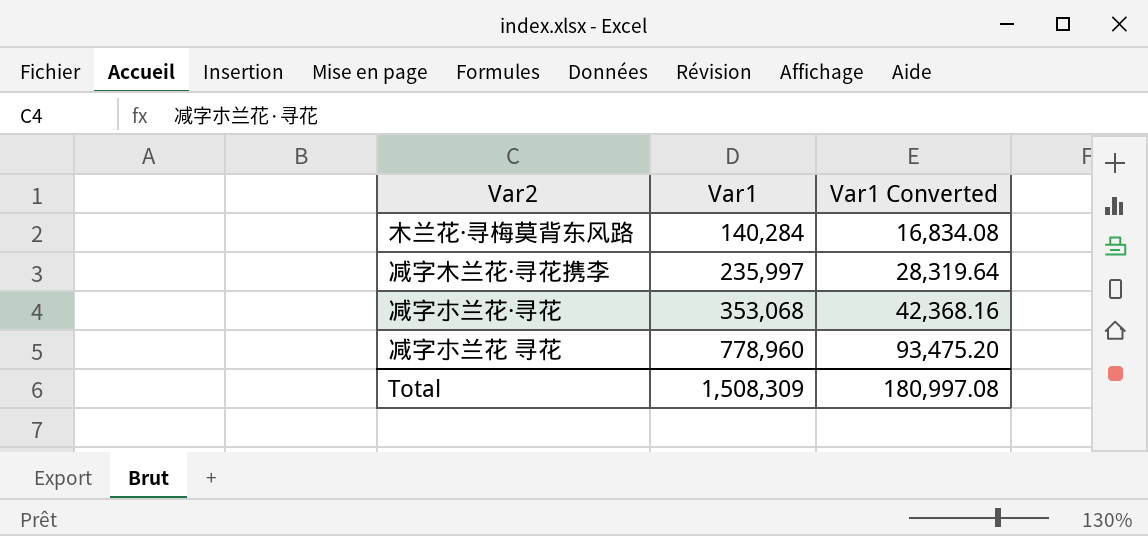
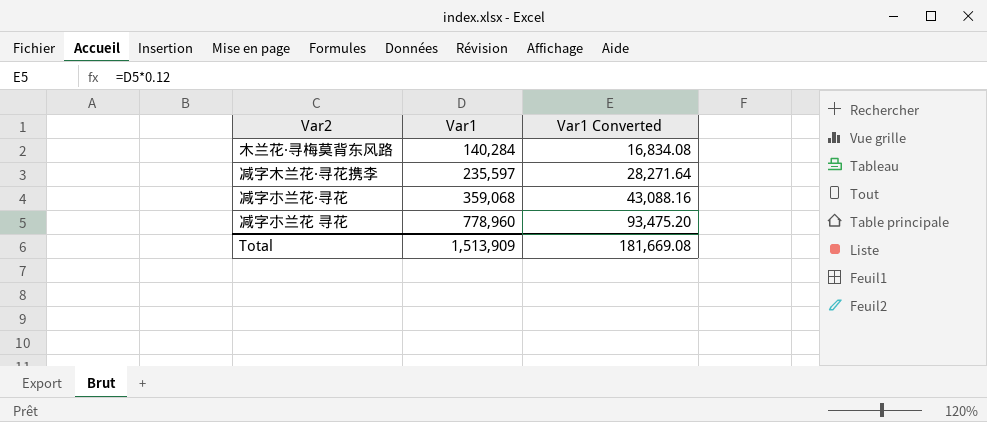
减字木兰花·寻花携李 | Var1: 235,997 -> 235,597
减字木兰花·寻花携李 | Var1 Converted: 28,319.64 -> 28,271.64
减字朩兰花·寻花 | Var1: 353,068 -> 359,068
减字朩兰花·寻花 | Var1 Converted: 42,368.16 -> 43,088.16
Total | Var1: 1,508,309 -> 1,513,909
Total | Var1 Converted: 180,997.08 -> 181,669.08

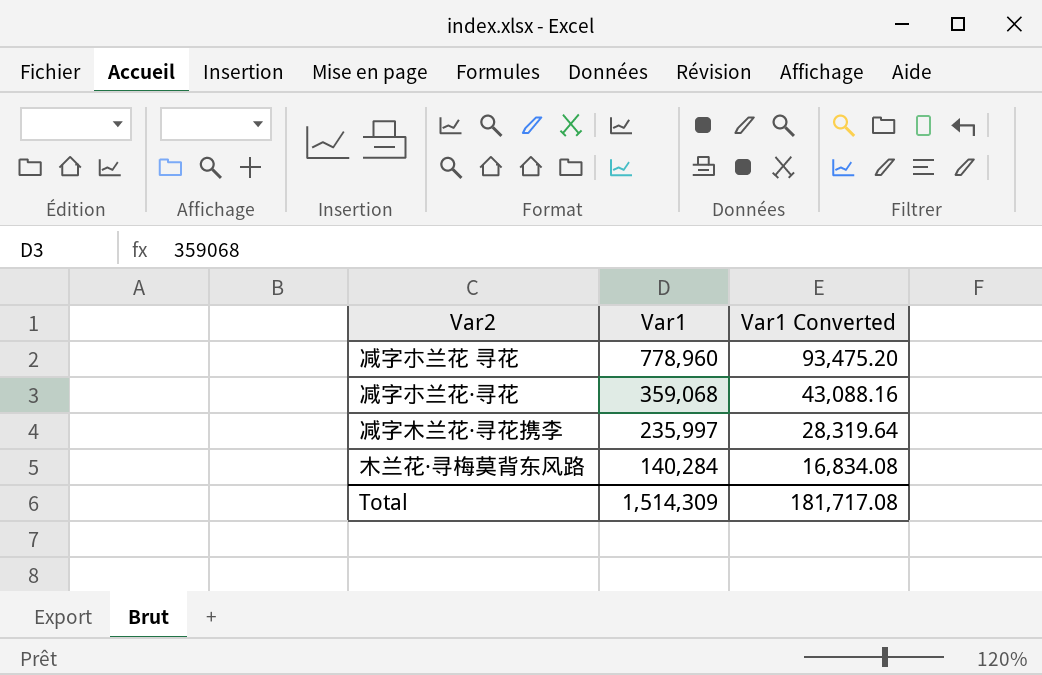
row order: Var1 ascending -> Var1 descending
减字木兰花·寻花携李 | Var1: 235,597 -> 235,997
减字木兰花·寻花携李 | Var1 Converted: 28,271.64 -> 28,319.64
Total | Var1: 1,513,909 -> 1,514,309
Total | Var1 Converted: 181,669.08 -> 181,717.08

